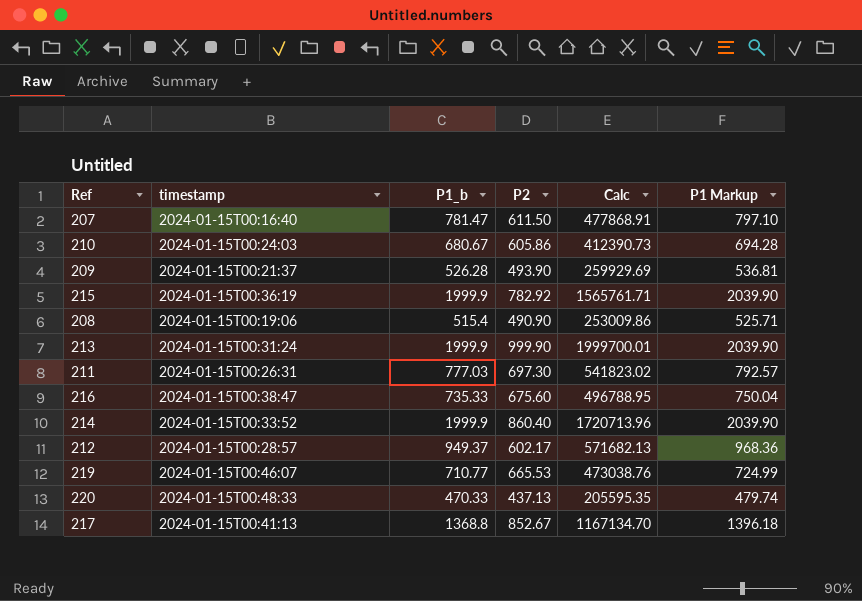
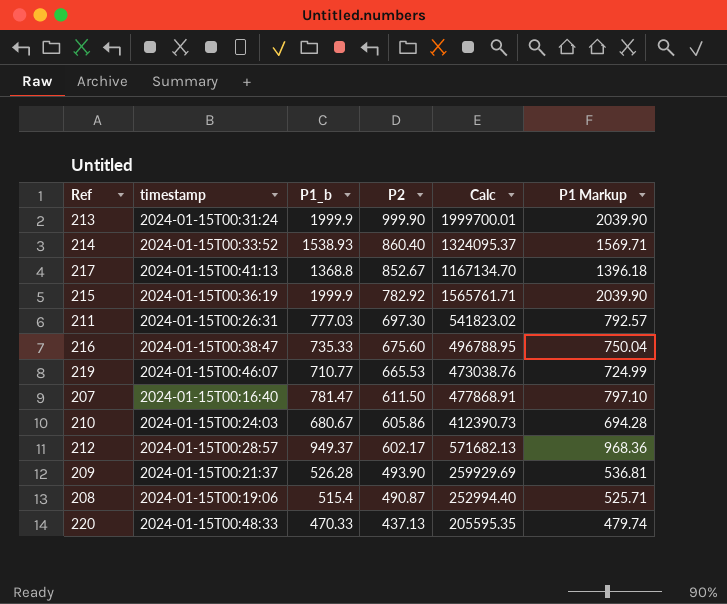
row order: none -> P2 descending
214 | P1_b: 1999.9 -> 1538.93
214 | Calc: 1720713.96 -> 1324095.37
214 | P1 Markup: 2039.90 -> 1569.71
208 | P2: 490.90 -> 490.87
208 | Calc: 253009.86 -> 252994.40

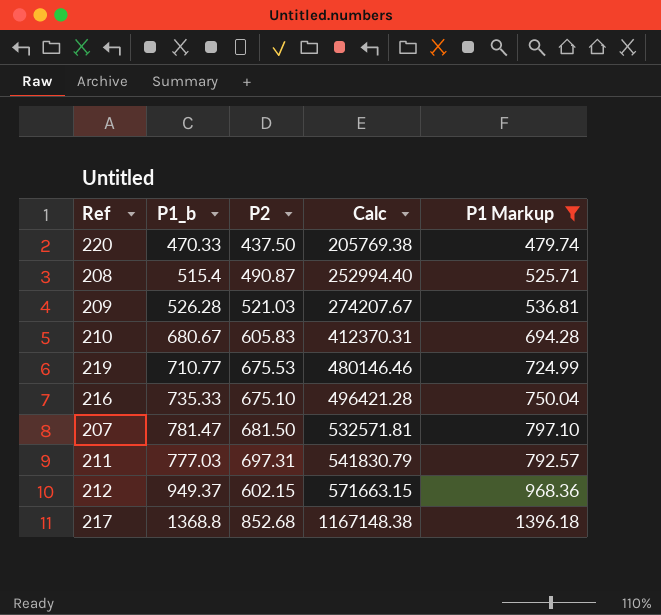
filter: none -> P1 Markup <= 1396.18
row order: P2 descending -> Calc ascending
column timestamp | position: 2 -> none
220 | P2: 437.13 -> 437.50
220 | Calc: 205595.35 -> 205769.38
209 | P2: 493.90 -> 521.03
209 | Calc: 259929.69 -> 274207.67
210 | P2: 605.86 -> 605.83
210 | Calc: 412390.73 -> 412370.31
219 | P2: 665.53 -> 675.53
219 | Calc: 473038.76 -> 480146.46
216 | P2: 675.60 -> 675.10
216 | Calc: 496788.95 -> 496421.28
207 | P2: 611.50 -> 681.50
207 | Calc: 477868.91 -> 532571.81
211 | P2: 697.30 -> 697.31
211 | Calc: 541823.02 -> 541830.79
212 | P2: 602.17 -> 602.15
212 | Calc: 571682.13 -> 571663.15
217 | P2: 852.67 -> 852.68
217 | Calc: 1167134.70 -> 1167148.38

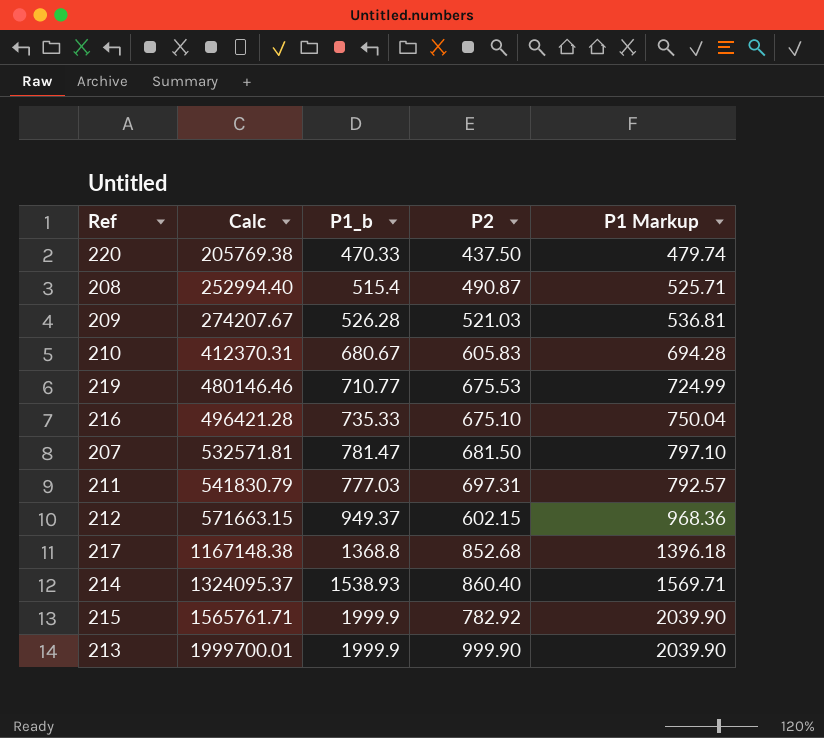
filter: P1 Markup <= 1396.18 -> none
column Calc | position: 4 -> 2

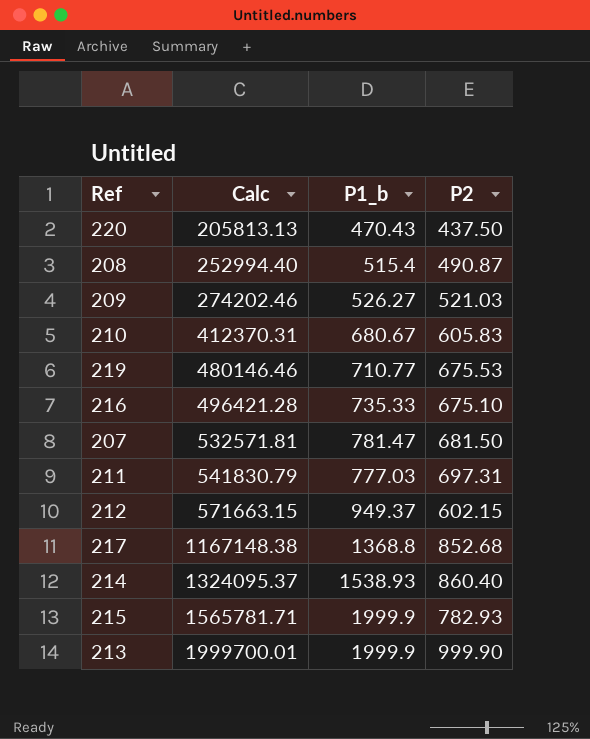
column P1 Markup | formula: [P1_b] * 1.02 -> none
220 | Calc: 205769.38 -> 205813.13
220 | P1_b: 470.33 -> 470.43
209 | Calc: 274207.67 -> 274202.46
209 | P1_b: 526.28 -> 526.27
215 | Calc: 1565761.71 -> 1565781.71
215 | P2: 782.92 -> 782.93

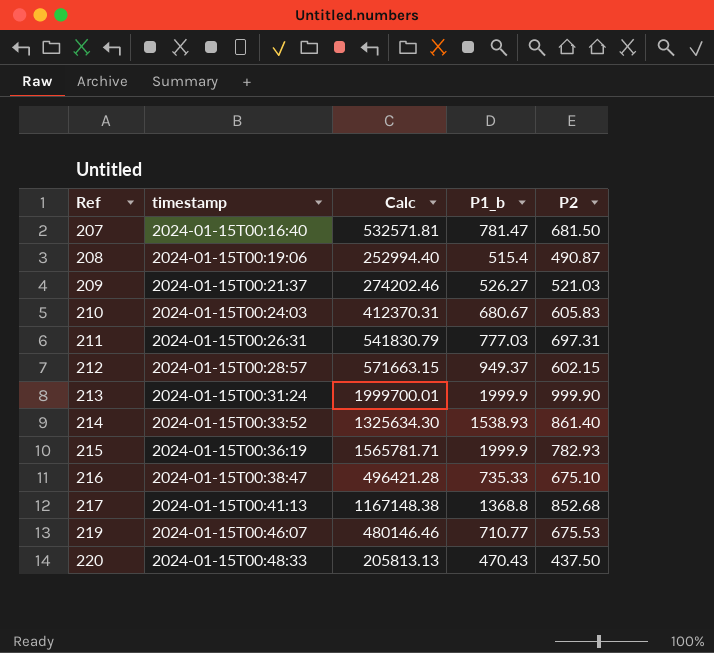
row order: Calc ascending -> Ref ascending
column timestamp | position: none -> 2
214 | Calc: 1324095.37 -> 1325634.30
214 | P2: 860.40 -> 861.40

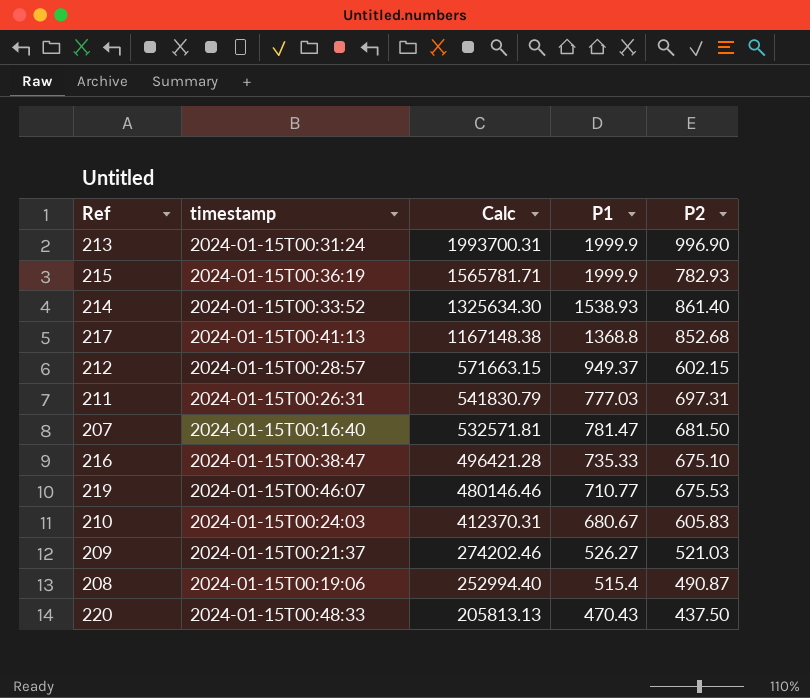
row order: Ref ascending -> Calc descending
column name: P1_b -> P1
213 | Calc: 1999700.01 -> 1993700.31
213 | P2: 999.90 -> 996.90

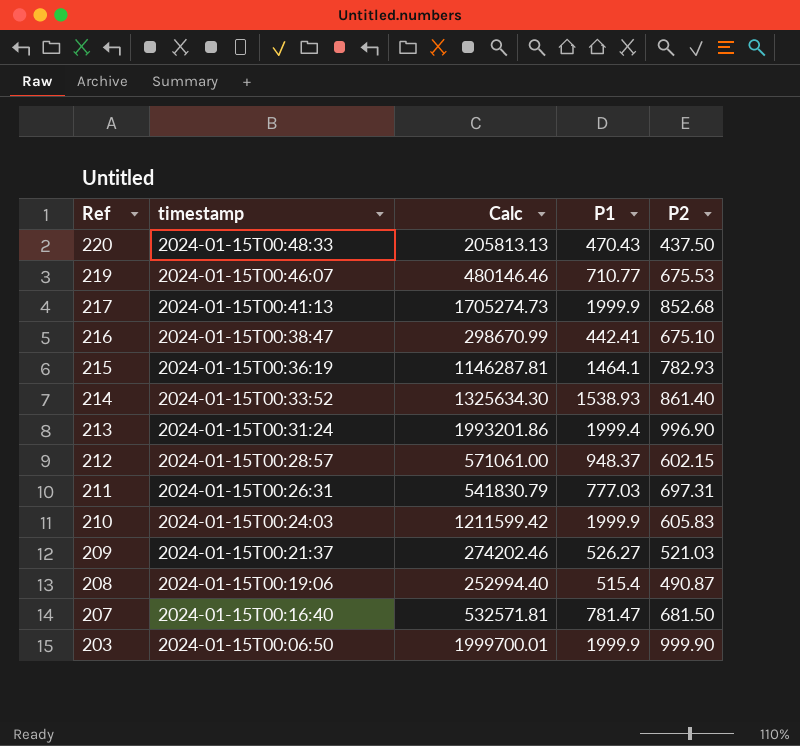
row order: Calc descending -> Ref descending
217 | Calc: 1167148.38 -> 1705274.73
217 | P1: 1368.8 -> 1999.9
216 | Calc: 496421.28 -> 298670.99
216 | P1: 735.33 -> 442.41
215 | Calc: 1565781.71 -> 1146287.81
215 | P1: 1999.9 -> 1464.1
213 | Calc: 1993700.31 -> 1993201.86
213 | P1: 1999.9 -> 1999.4
212 | Calc: 571663.15 -> 571061.00
212 | P1: 949.37 -> 948.37
210 | Calc: 412370.31 -> 1211599.42
210 | P1: 680.67 -> 1999.9
row 203: none -> 2024-01-15T00:06:50 | 1999700.01 | 1999.9 | 999.90

